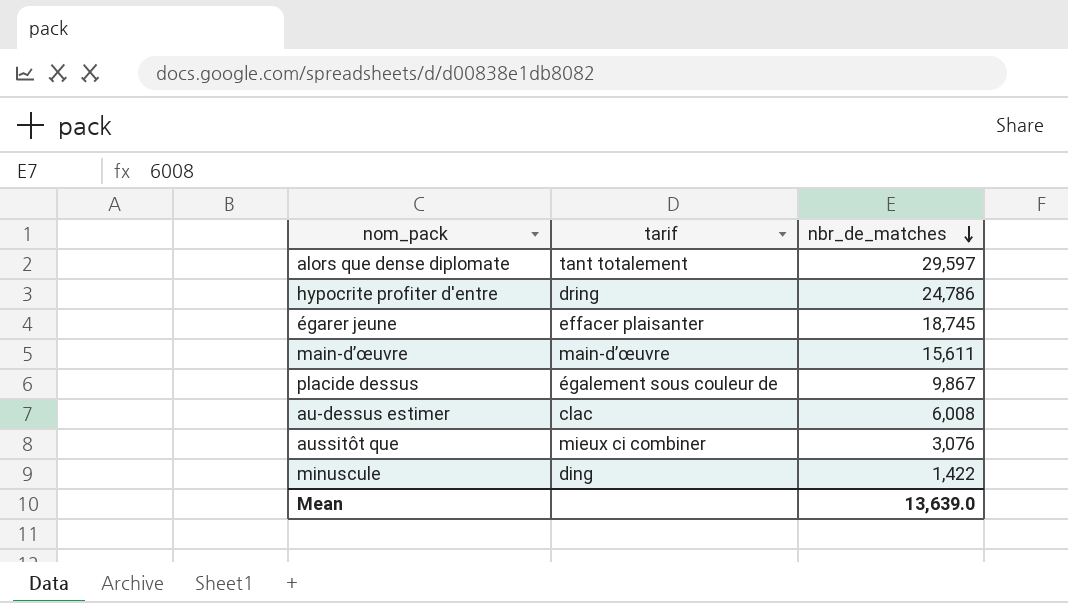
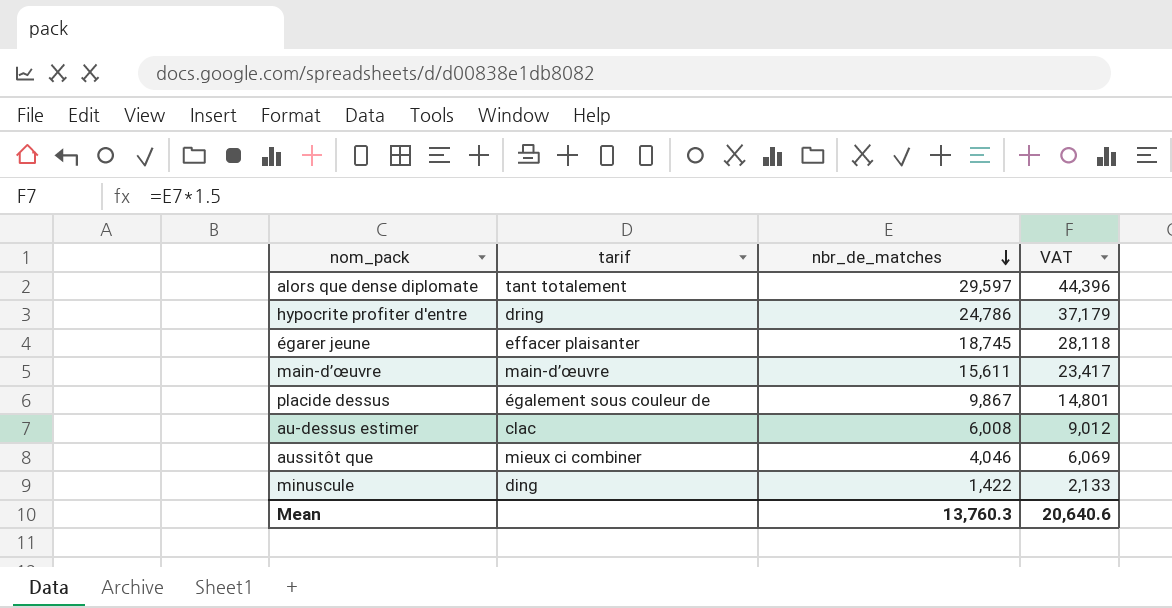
column VAT | formula: none -> [nbr_de_matches] * 1.5
aussitôt que | nbr_de_matches: 3,076 -> 4,046
Mean | nbr_de_matches: 13,639.0 -> 13,760.3

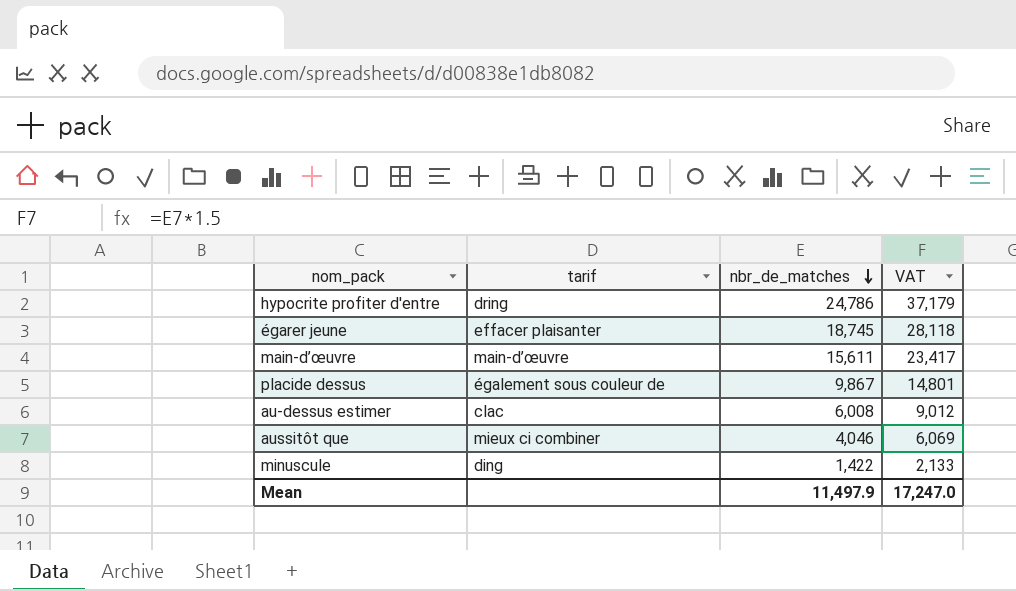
row alors que dense diplomate: tant totalement | 29,597 | 44,396 -> none
Mean | nbr_de_matches: 13,760.3 -> 11,497.9
Mean | VAT: 20,640.6 -> 17,247.0

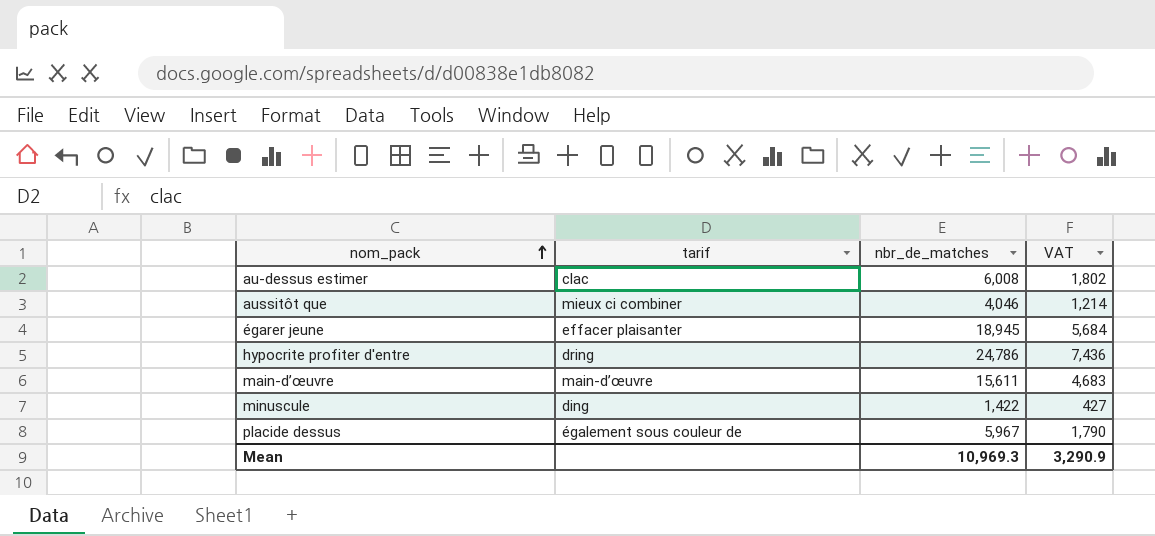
row order: nbr_de_matches descending -> nom_pack ascending
column VAT | formula: [nbr_de_matches] * 1.5 -> [nbr_de_matches] * 0.3
égarer jeune | nbr_de_matches: 18,745 -> 18,945
placide dessus | nbr_de_matches: 9,867 -> 5,967
Mean | nbr_de_matches: 11,497.9 -> 10,969.3
Mean | VAT: 17,247.0 -> 3,290.9

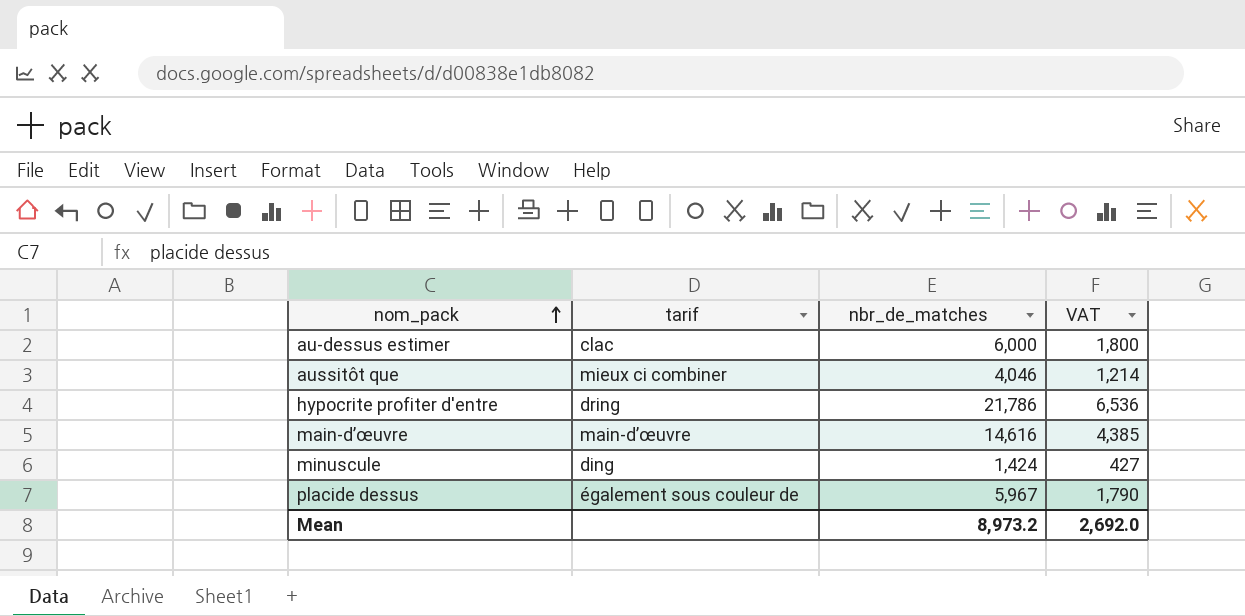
row égarer jeune: effacer plaisanter | 18,945 | 5,684 -> none
au-dessus estimer | nbr_de_matches: 6,008 -> 6,000
au-dessus estimer | VAT: 1,802 -> 1,800
hypocrite profiter d'entre | nbr_de_matches: 24,786 -> 21,786
hypocrite profiter d'entre | VAT: 7,436 -> 6,536
main-d’œuvre | nbr_de_matches: 15,611 -> 14,616
main-d’œuvre | VAT: 4,683 -> 4,385
minuscule | nbr_de_matches: 1,422 -> 1,424
Mean | nbr_de_matches: 10,969.3 -> 8,973.2
Mean | VAT: 3,290.9 -> 2,692.0

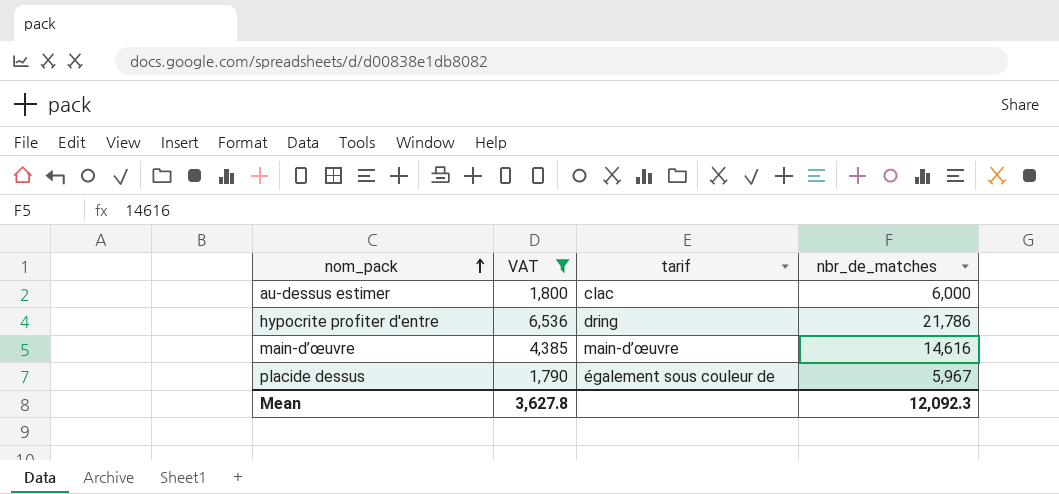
filter: none -> VAT >= 1,790
column VAT | position: 4 -> 2
Mean | VAT: 2,692.0 -> 3,627.8
Mean | nbr_de_matches: 8,973.2 -> 12,092.3

